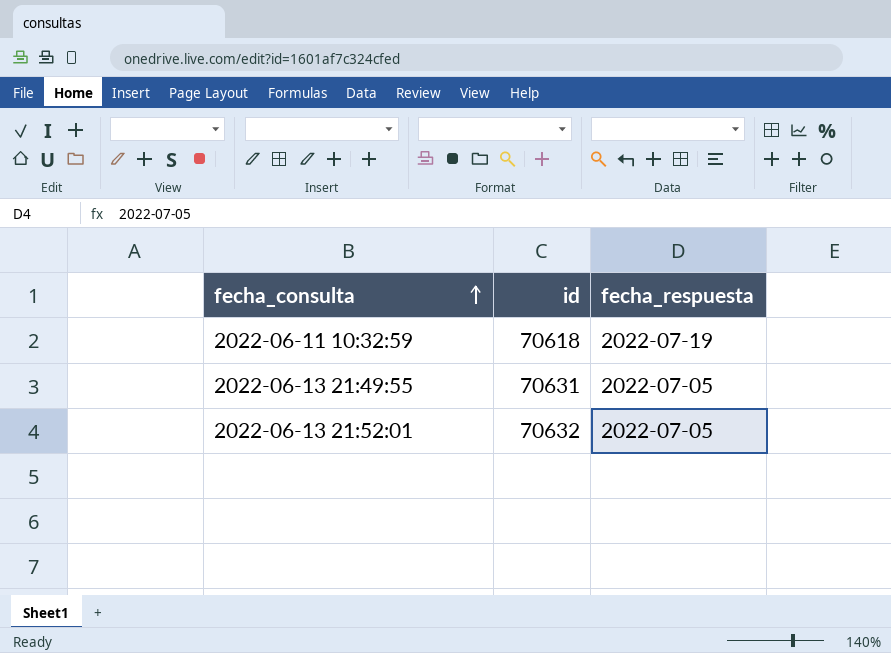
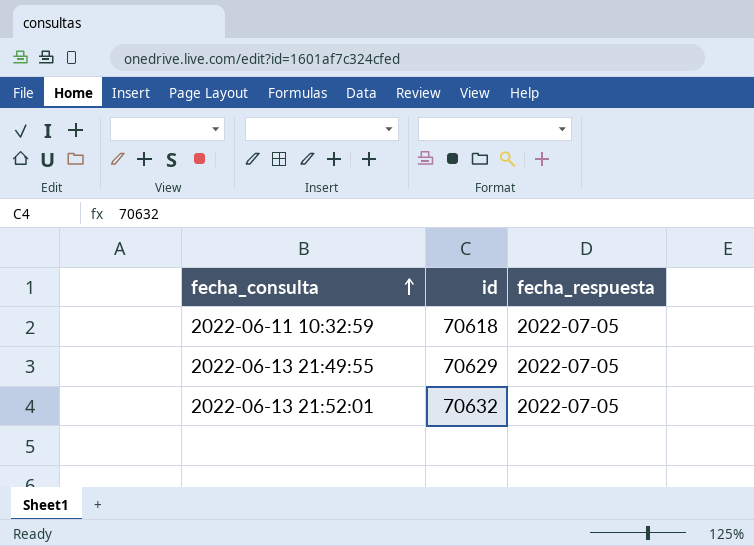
2022-06-11 10:32:59 | fecha_respuesta: 2022-07-19 -> 2022-07-05
2022-06-13 21:49:55 | id: 70631 -> 70629

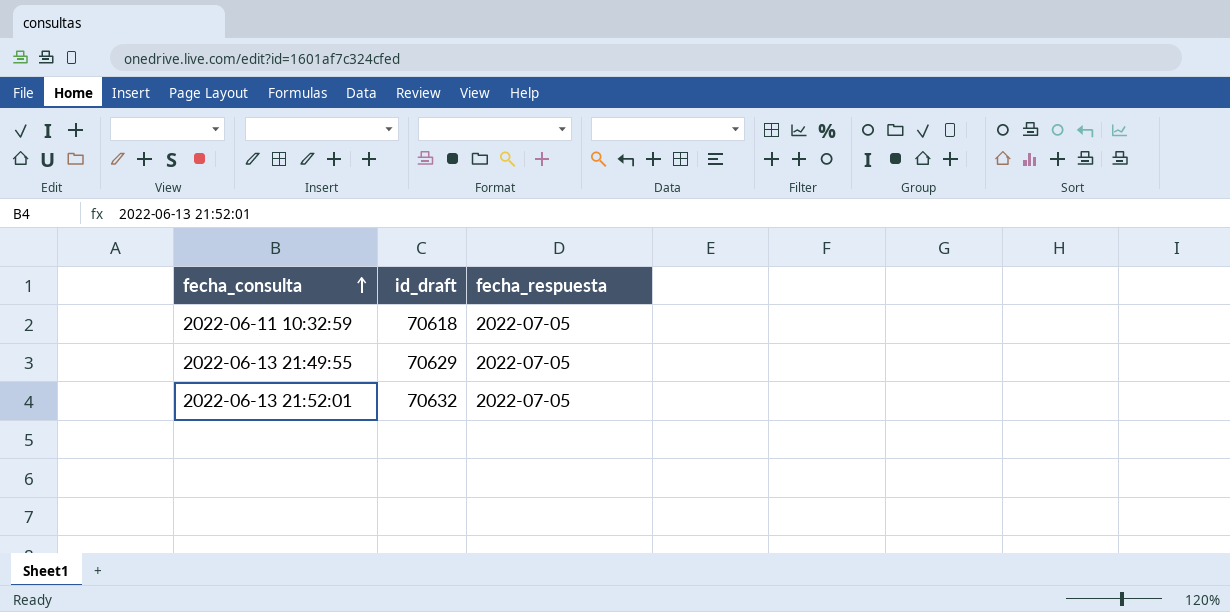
column name: id -> id_draft

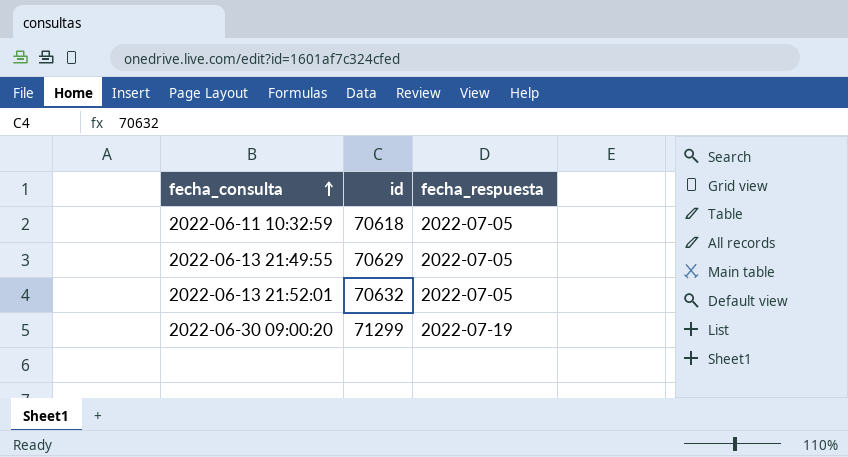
column name: id_draft -> id
row 2022-06-30 09:00:20: none -> 71299 | 2022-07-19

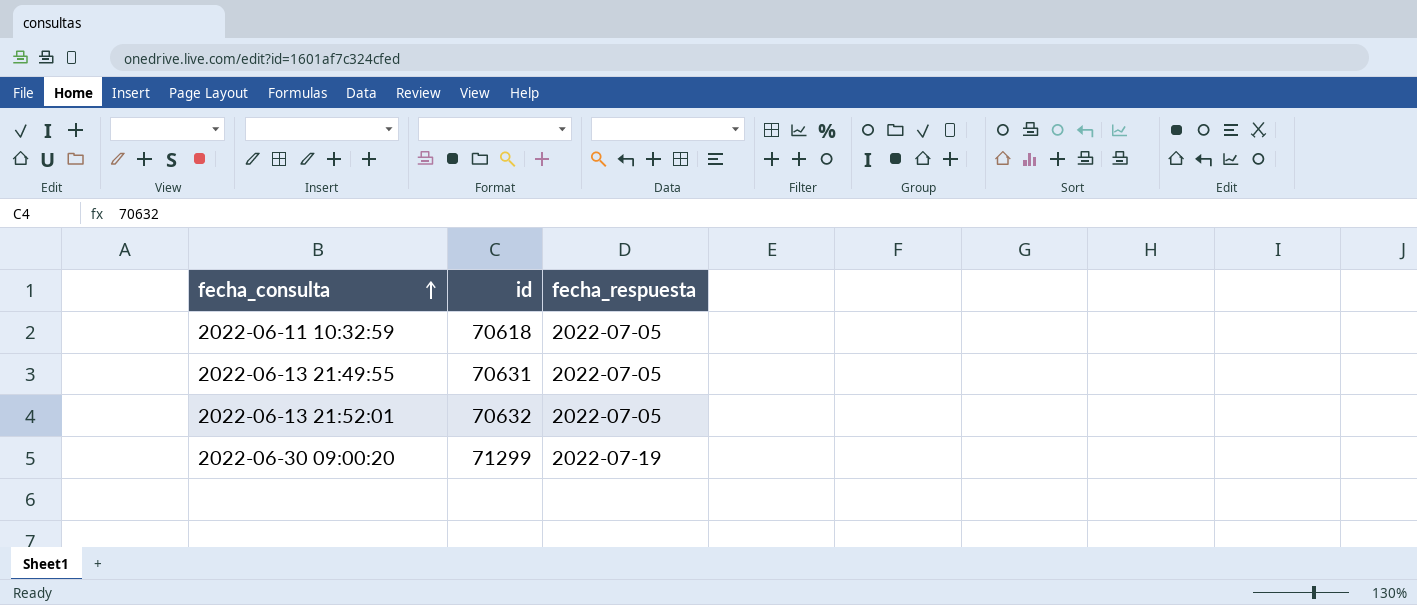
2022-06-13 21:49:55 | id: 70629 -> 70631

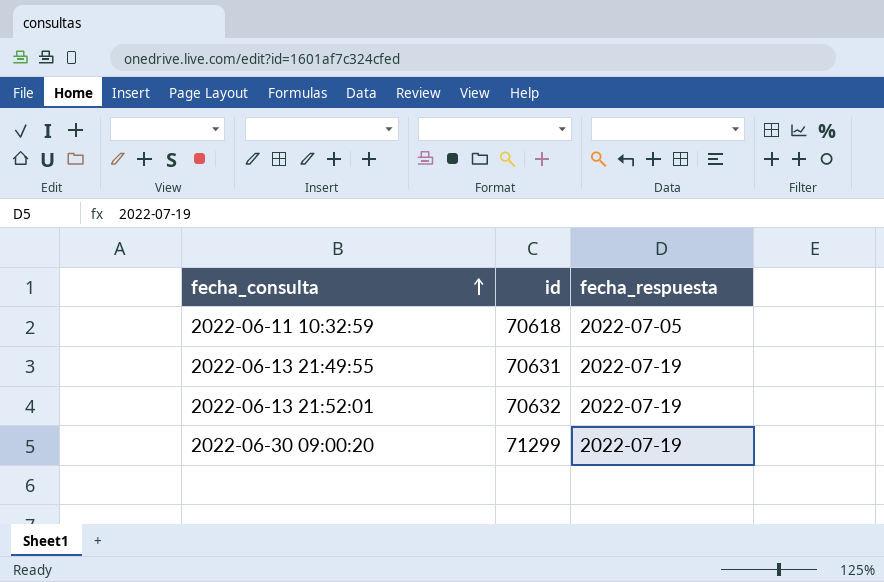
2022-06-13 21:49:55 | fecha_respuesta: 2022-07-05 -> 2022-07-19
2022-06-13 21:52:01 | fecha_respuesta: 2022-07-05 -> 2022-07-19

